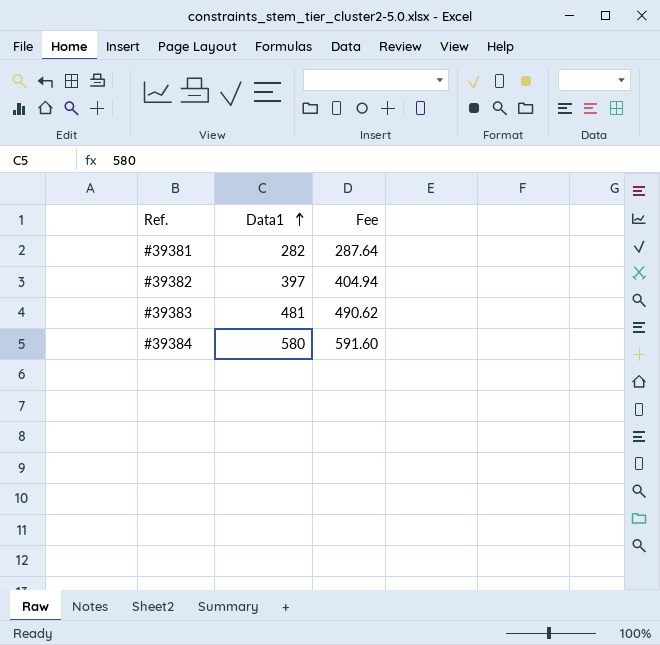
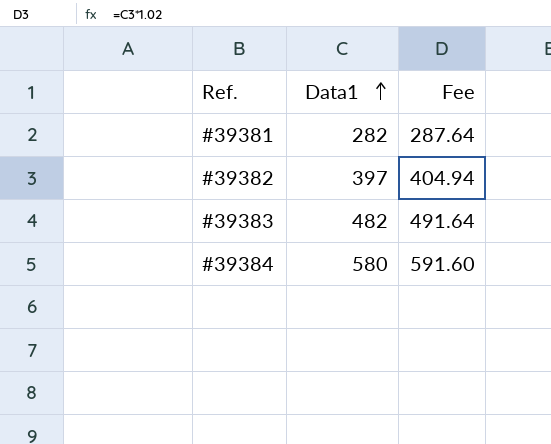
#39383 | Data1: 481 -> 482
#39383 | Fee: 490.62 -> 491.64

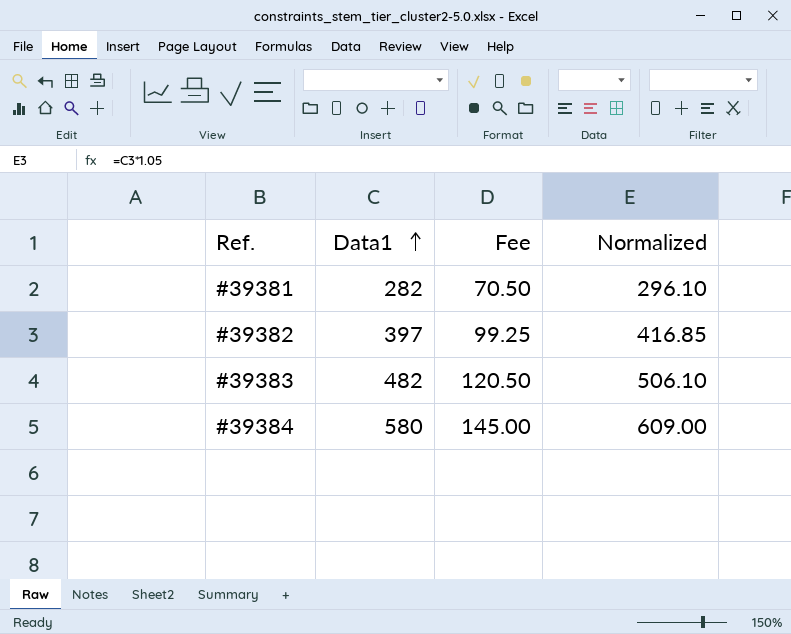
column Fee | formula: [Data1] * 1.02 -> [Data1] * 0.25
column Normalized | formula: none -> [Data1] * 1.05

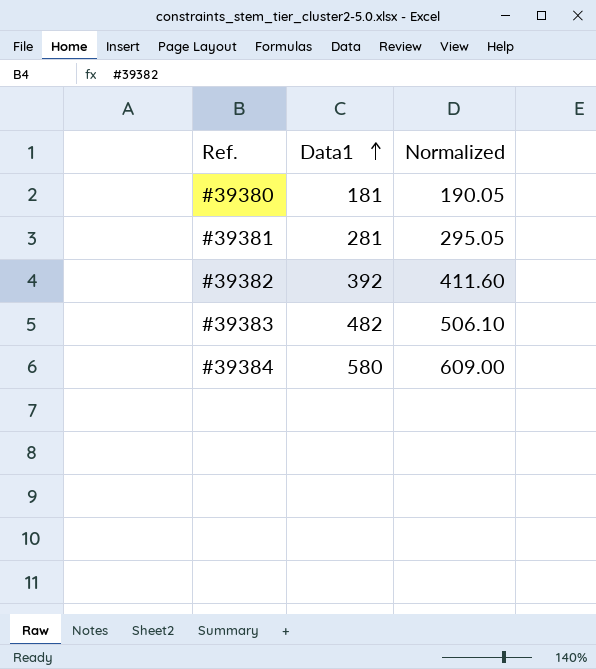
column Fee | formula: [Data1] * 0.25 -> none
row #39380: none -> 181 | 190.05
#39381 | Data1: 282 -> 281
#39381 | Normalized: 296.10 -> 295.05
#39382 | Data1: 397 -> 392
#39382 | Normalized: 416.85 -> 411.60

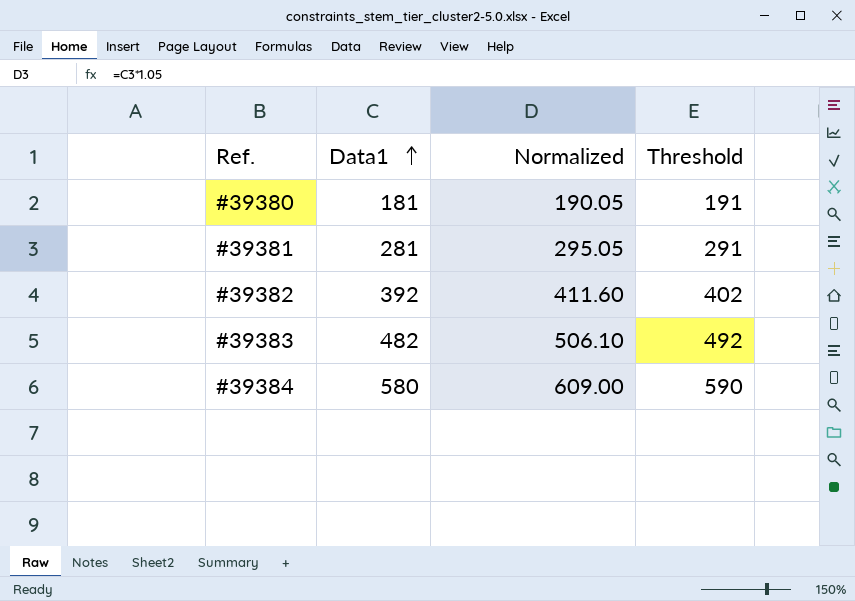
column Threshold | formula: none -> [Data1] + 10

